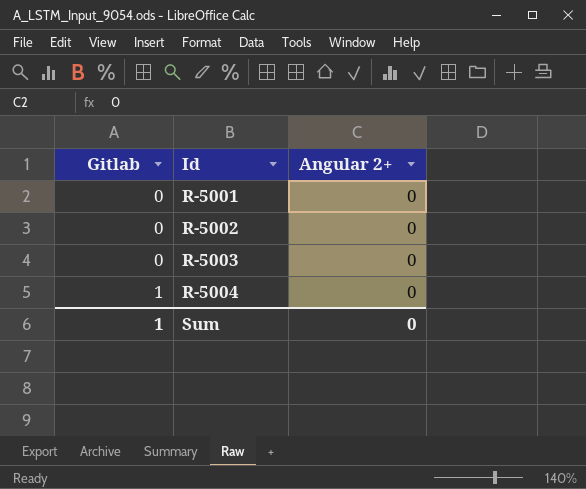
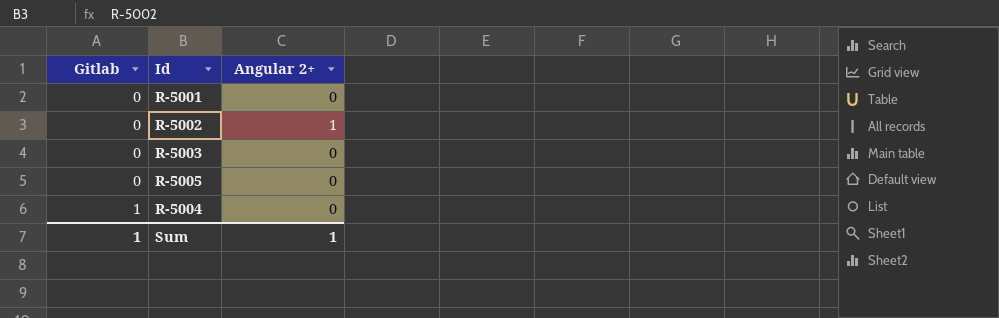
R-5002 | Angular 2+: 0 -> 1
row R-5005: none -> 0 | 0
Sum | Angular 2+: 0 -> 1

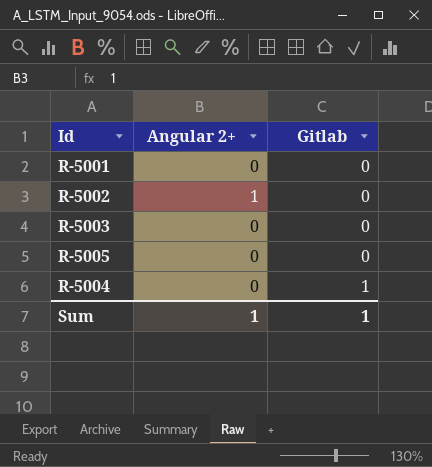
column Gitlab | position: 1 -> 3

